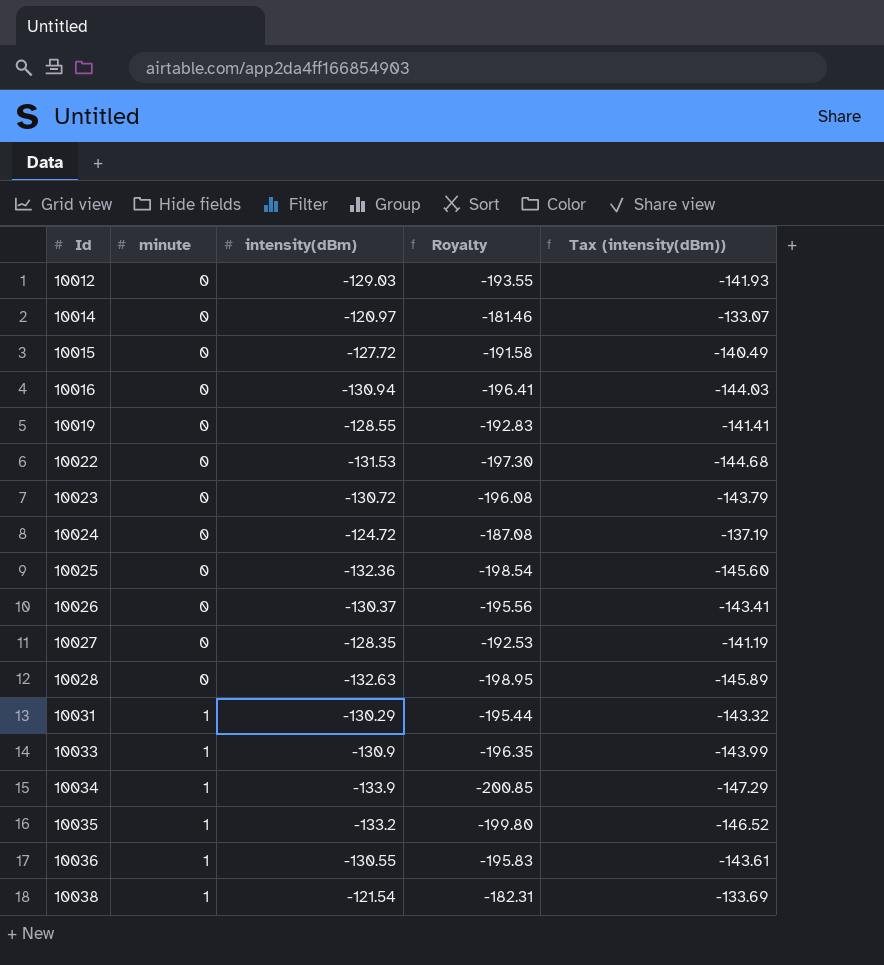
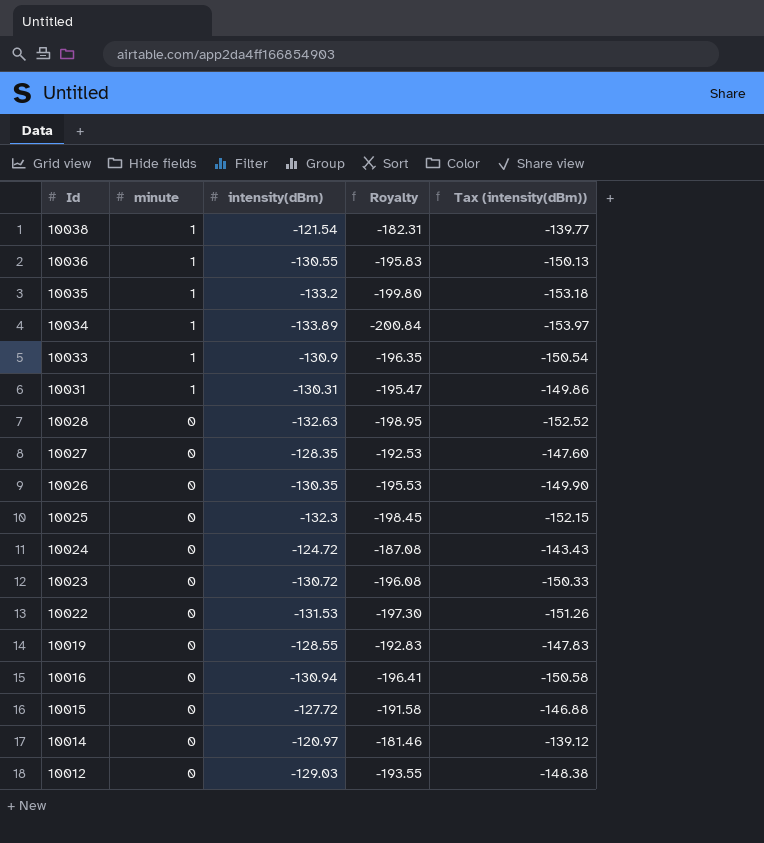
row order: Id ascending -> Id descending
column Tax (intensity(dBm)) | formula: [intensity(dBm)] * 1.1 -> [intensity(dBm)] * 1.15
10034 | intensity(dBm): -133.9 -> -133.89
10034 | Royalty: -200.85 -> -200.84
10031 | intensity(dBm): -130.29 -> -130.31
10031 | Royalty: -195.44 -> -195.47
10026 | intensity(dBm): -130.37 -> -130.35
10026 | Royalty: -195.56 -> -195.53
10025 | intensity(dBm): -132.36 -> -132.3
10025 | Royalty: -198.54 -> -198.45

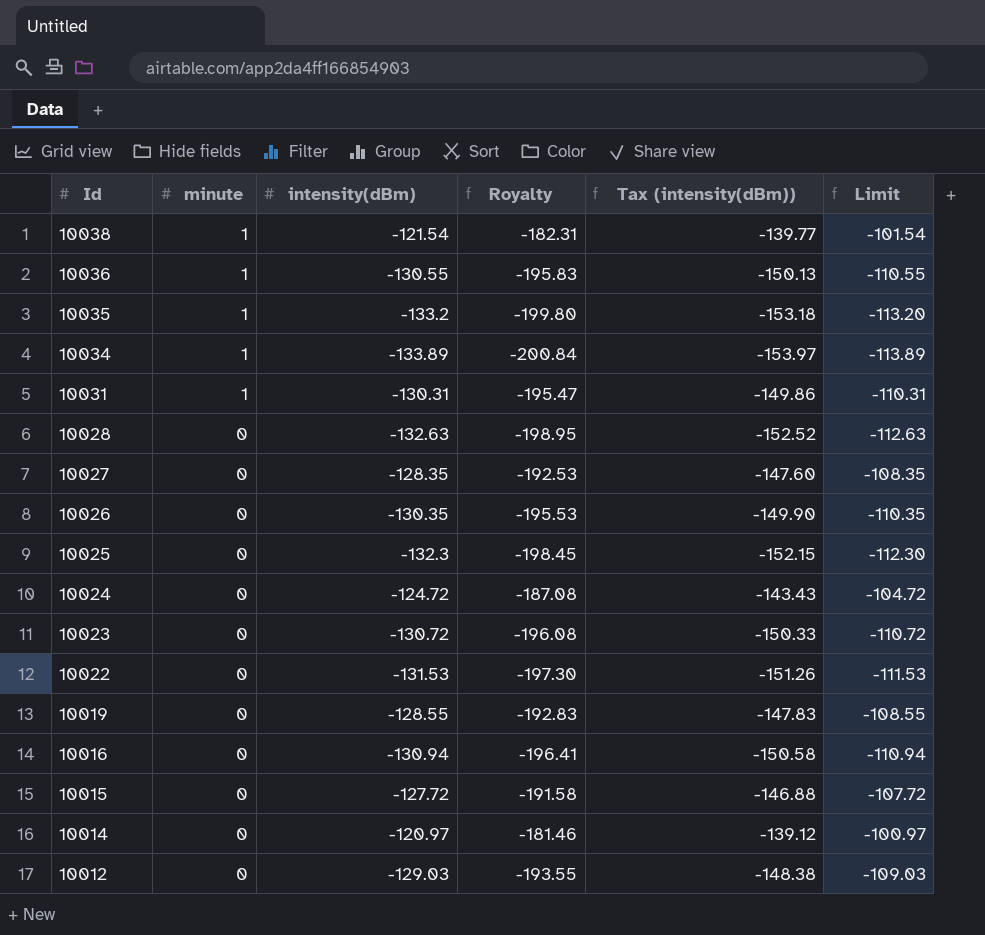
column Limit | formula: none -> [intensity(dBm)] + 20
row 10033: 1 | -130.9 | -196.35 | -150.54 -> none

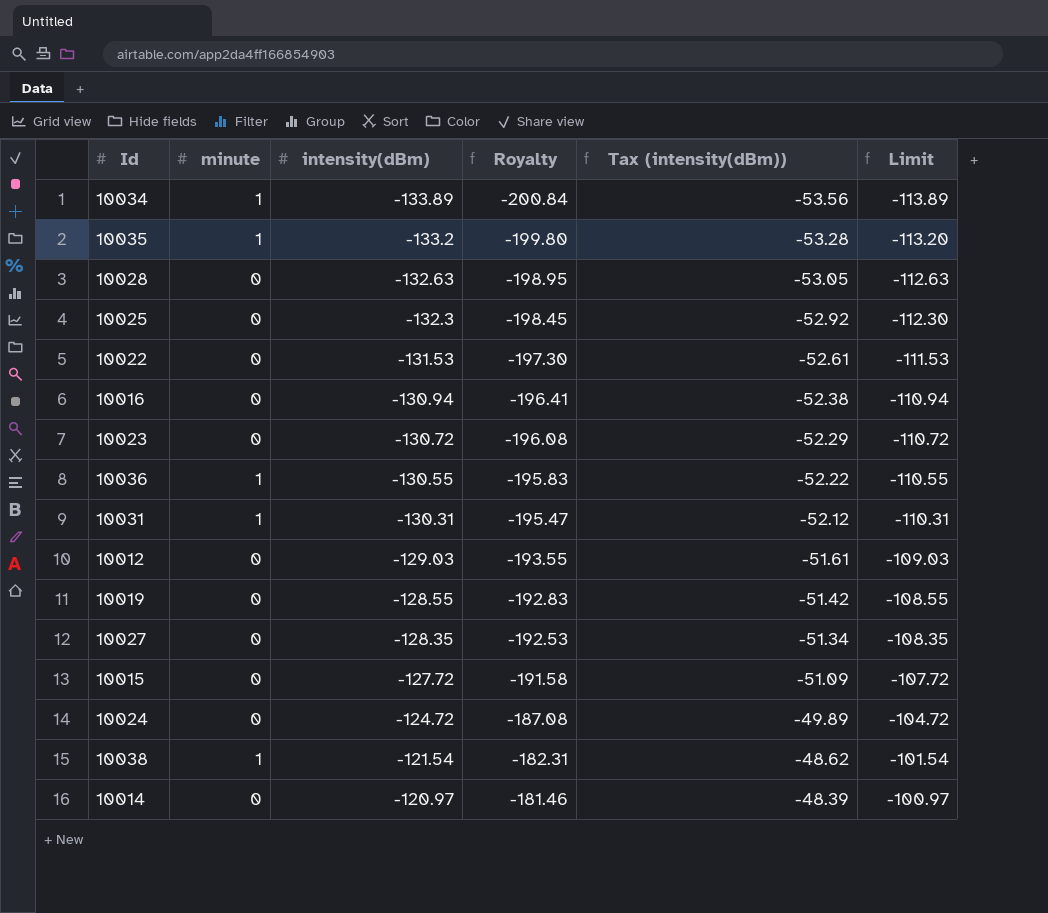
row order: Id descending -> intensity(dBm) ascending
column Tax (intensity(dBm)) | formula: [intensity(dBm)] * 1.15 -> [intensity(dBm)] * 0.4
row 10026: 0 | -130.35 | -195.53 | -149.90 | -110.35 -> none

